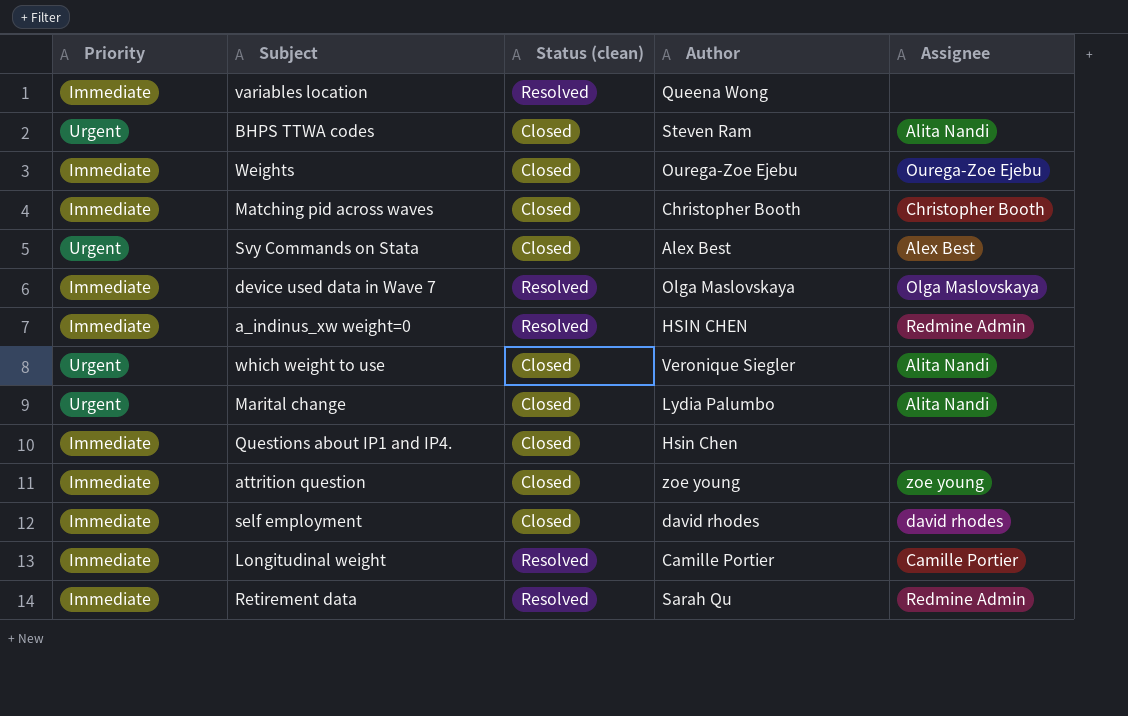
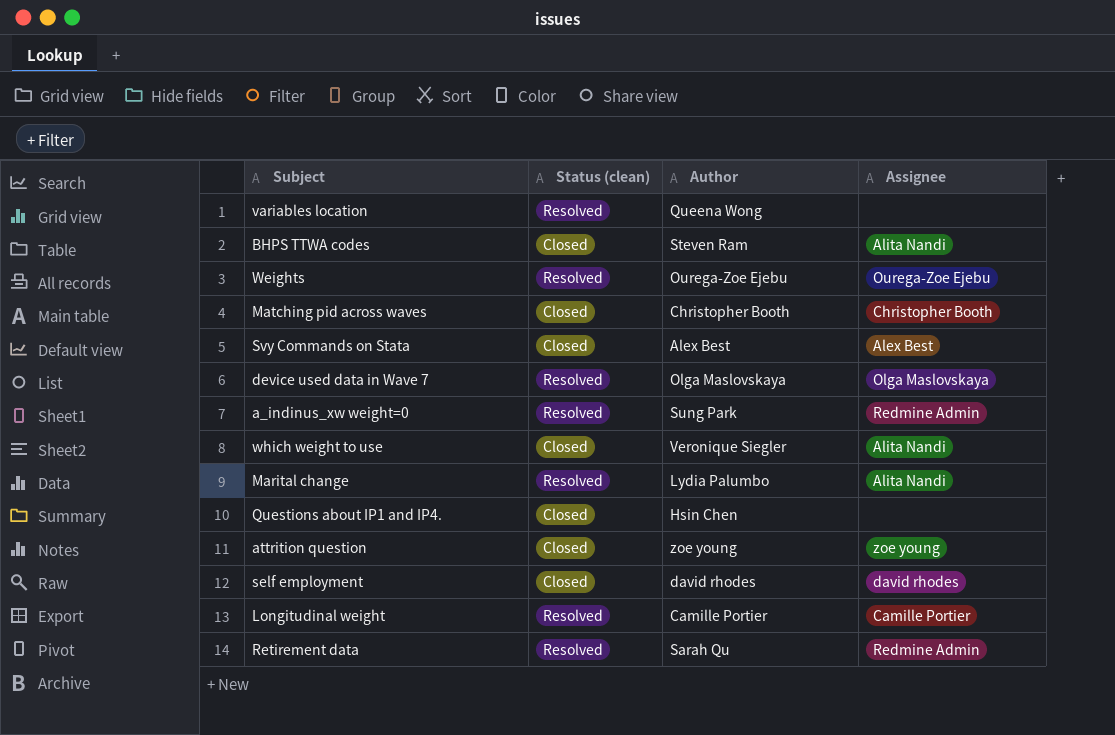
column Priority | position: 1 -> none
Weights | Status (clean): Closed -> Resolved
a_indinus_xw weight=0 | Author: HSIN CHEN -> Sung Park
Marital change | Status (clean): Closed -> Resolved

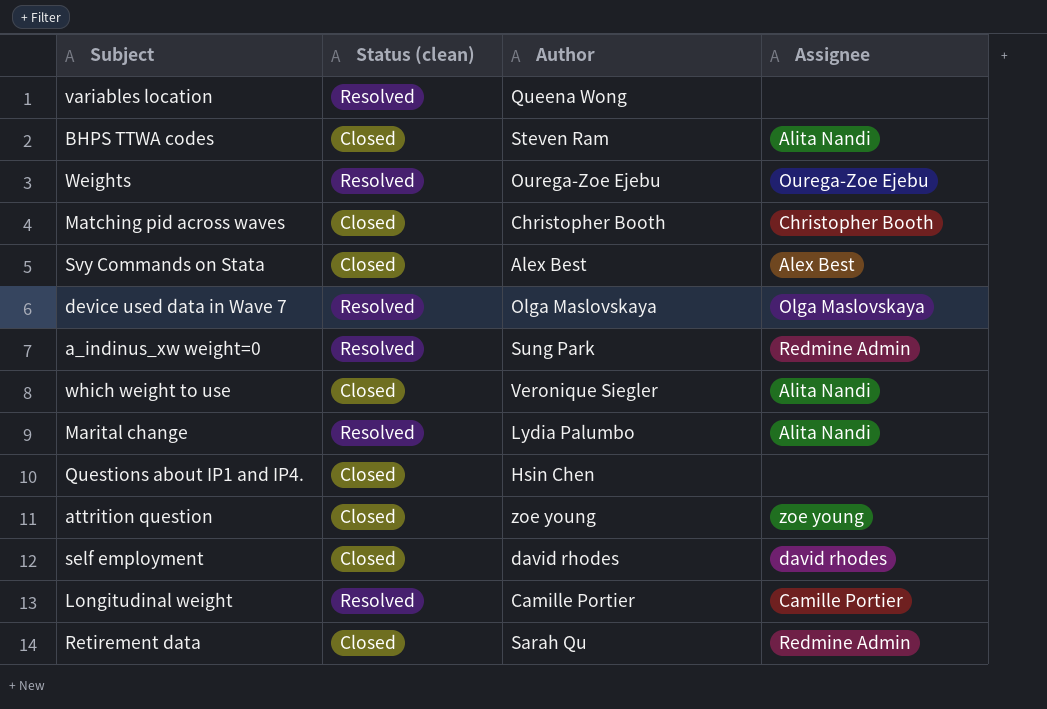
Retirement data | Status (clean): Resolved -> Closed

